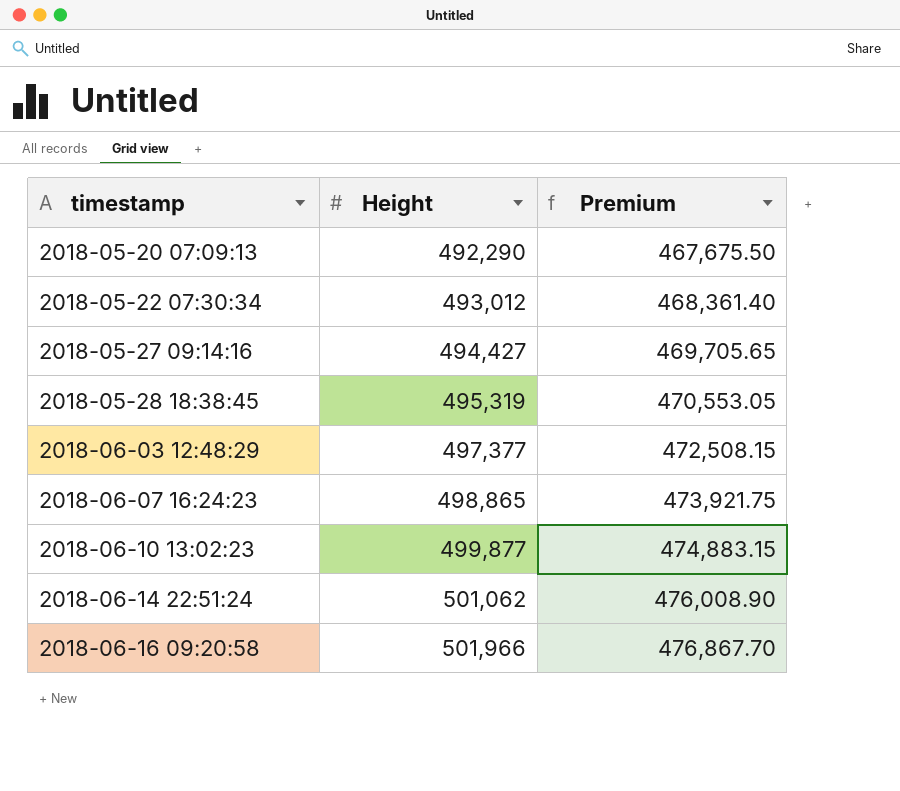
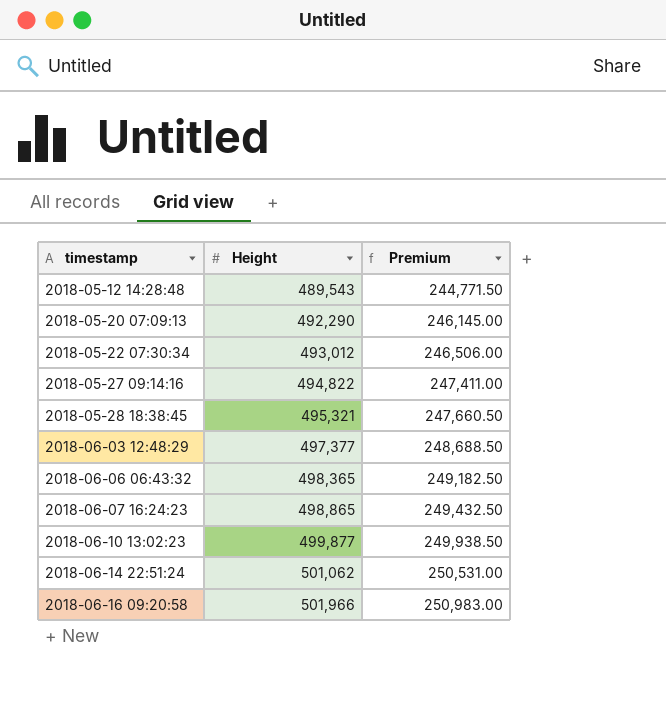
column Premium | formula: [Height] * 0.95 -> [Height] * 0.5
row 2018-05-12 14:28:48: none -> 489,543 | 244,771.50
2018-05-27 09:14:16 | Height: 494,427 -> 494,822
2018-05-28 18:38:45 | Height: 495,319 -> 495,321
row 2018-06-06 06:43:32: none -> 498,365 | 249,182.50

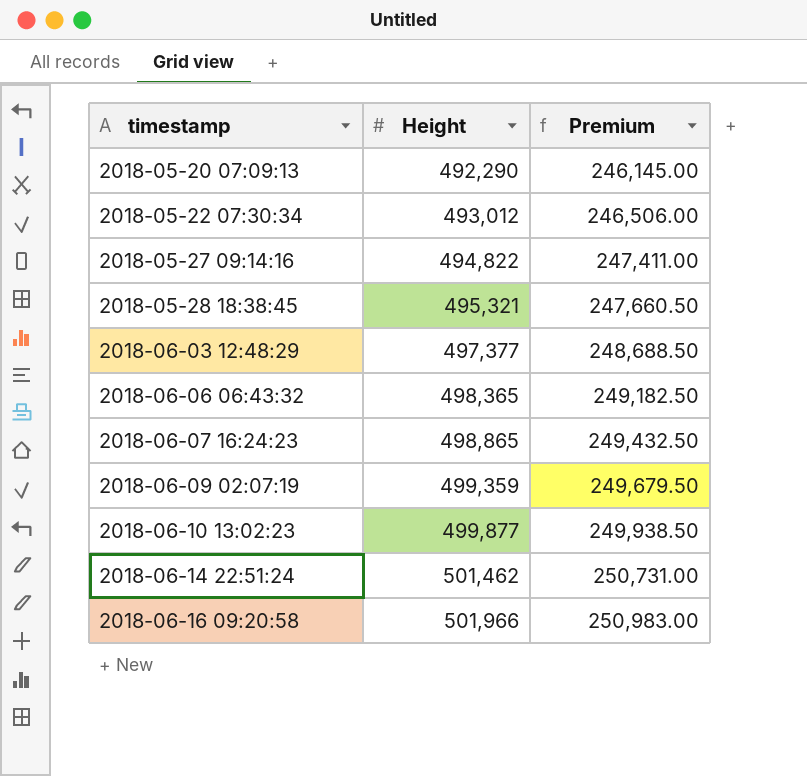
row 2018-05-12 14:28:48: 489,543 | 244,771.50 -> none
row 2018-06-09 02:07:19: none -> 499,359 | 249,679.50
2018-06-14 22:51:24 | Height: 501,062 -> 501,462
2018-06-14 22:51:24 | Premium: 250,531.00 -> 250,731.00

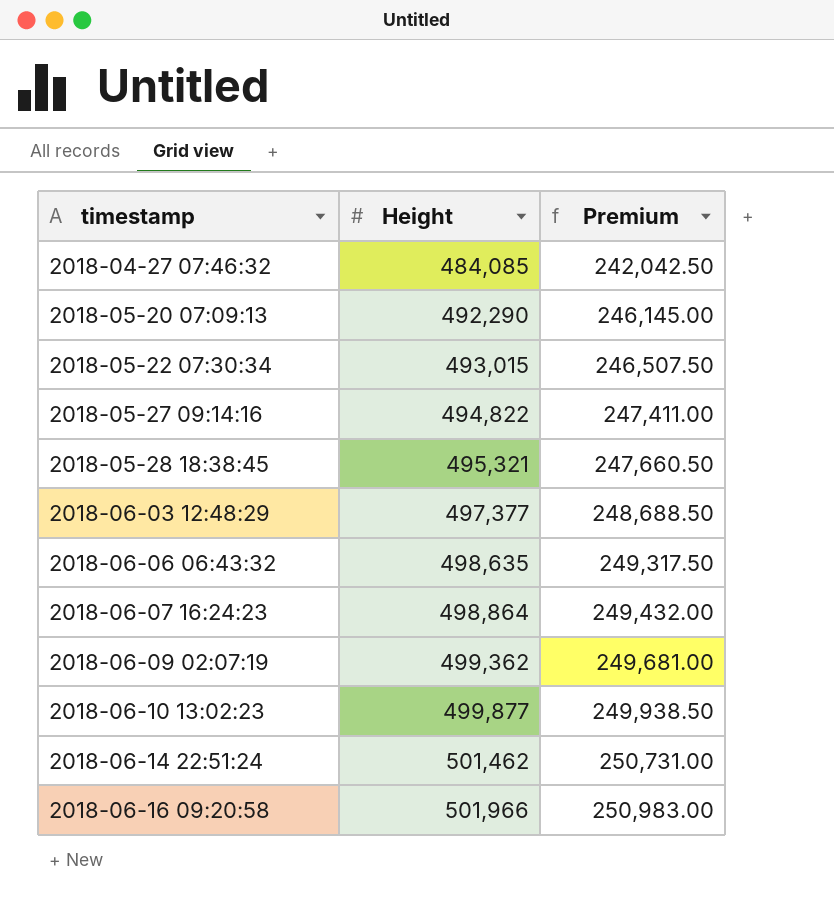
row 2018-04-27 07:46:32: none -> 484,085 | 242,042.50
2018-05-22 07:30:34 | Height: 493,012 -> 493,015
2018-05-22 07:30:34 | Premium: 246,506.00 -> 246,507.50
2018-06-06 06:43:32 | Height: 498,365 -> 498,635
2018-06-06 06:43:32 | Premium: 249,182.50 -> 249,317.50
2018-06-07 16:24:23 | Height: 498,865 -> 498,864
2018-06-07 16:24:23 | Premium: 249,432.50 -> 249,432.00
2018-06-09 02:07:19 | Height: 499,359 -> 499,362
2018-06-09 02:07:19 | Premium: 249,679.50 -> 249,681.00

